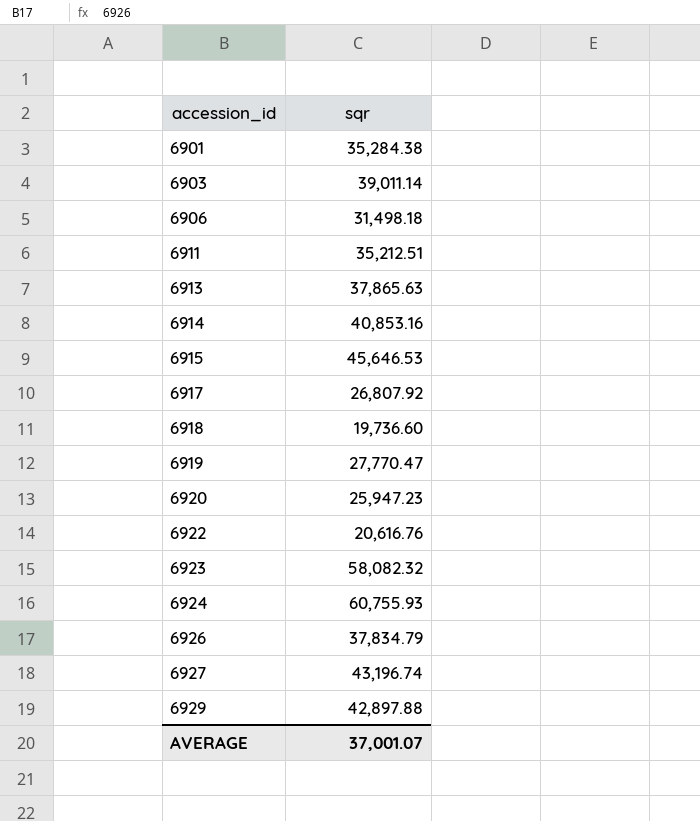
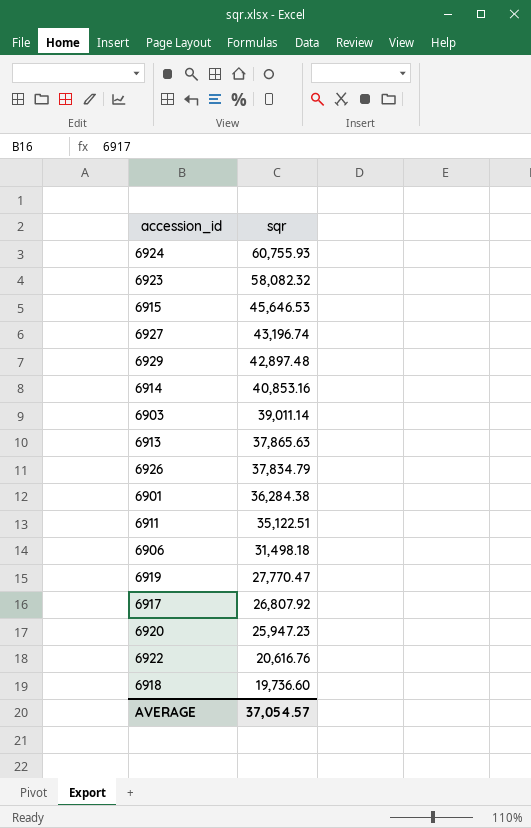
row order: accession_id ascending -> sqr descending
6929 | sqr: 42,897.88 -> 42,897.48
6901 | sqr: 35,284.38 -> 36,284.38
6911 | sqr: 35,212.51 -> 35,122.51
AVERAGE | sqr: 37,001.07 -> 37,054.57

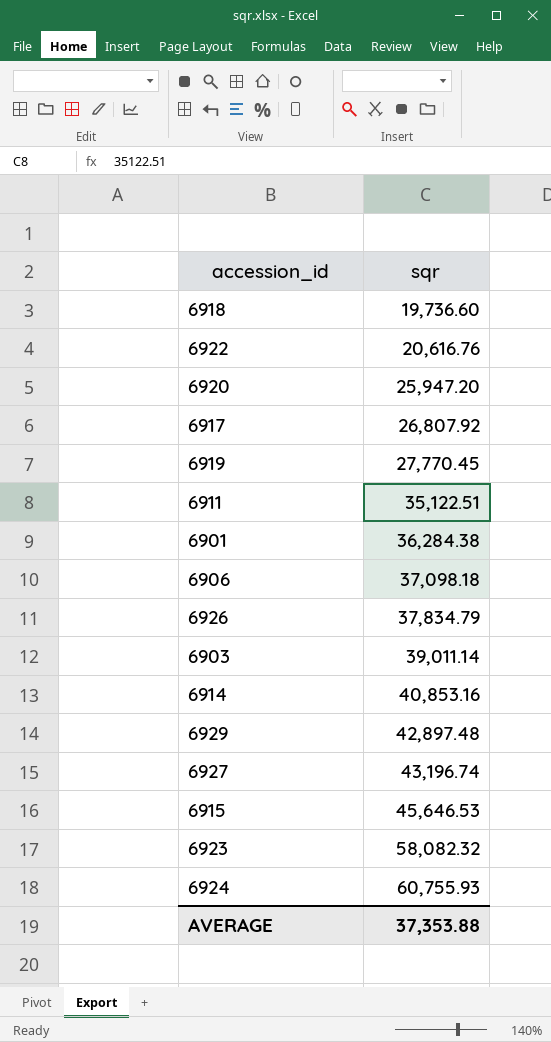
row order: sqr descending -> sqr ascending
row 6913: 37,865.63 -> none
6920 | sqr: 25,947.23 -> 25,947.20
6919 | sqr: 27,770.47 -> 27,770.45
6906 | sqr: 31,498.18 -> 37,098.18
AVERAGE | sqr: 37,054.57 -> 37,353.88

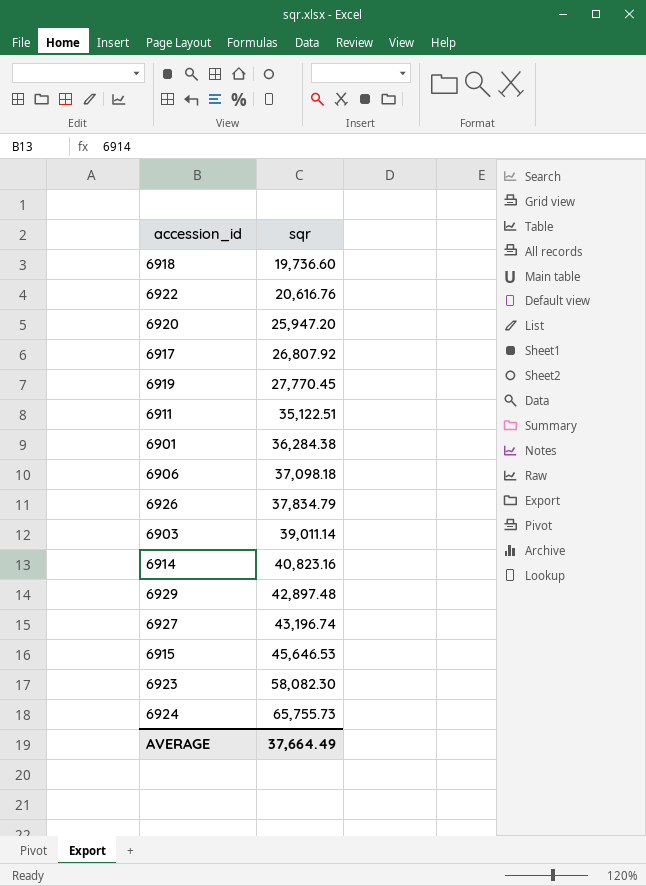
6914 | sqr: 40,853.16 -> 40,823.16
6923 | sqr: 58,082.32 -> 58,082.30
6924 | sqr: 60,755.93 -> 65,755.73
AVERAGE | sqr: 37,353.88 -> 37,664.49

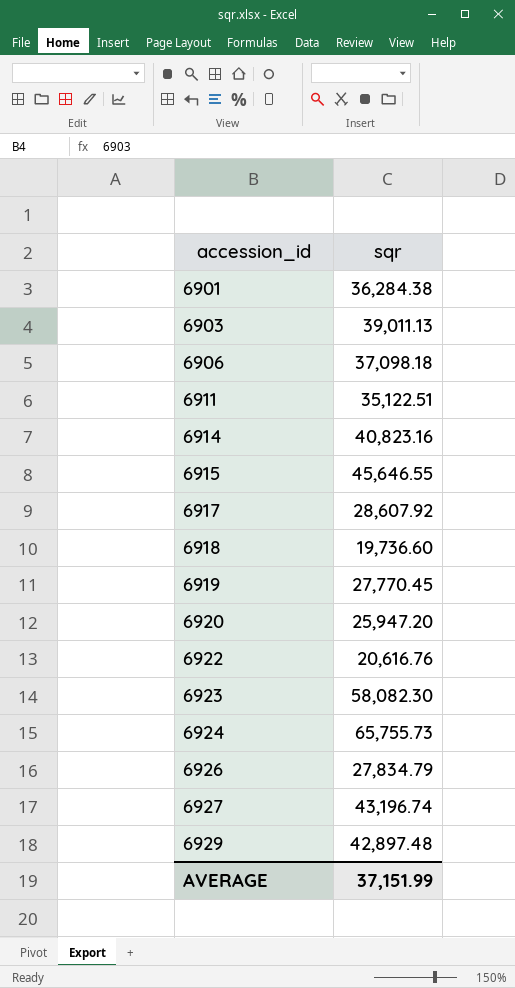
row order: sqr ascending -> accession_id ascending
6903 | sqr: 39,011.14 -> 39,011.13
6915 | sqr: 45,646.53 -> 45,646.55
6917 | sqr: 26,807.92 -> 28,607.92
6926 | sqr: 37,834.79 -> 27,834.79
AVERAGE | sqr: 37,664.49 -> 37,151.99

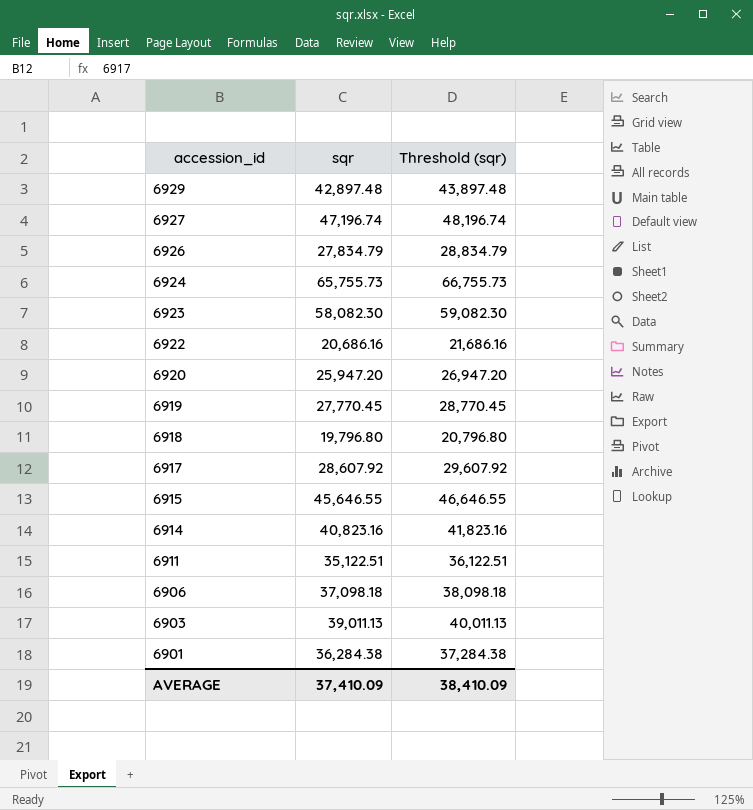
row order: accession_id ascending -> accession_id descending
column Threshold (sqr) | formula: none -> [sqr] + 1000
6927 | sqr: 43,196.74 -> 47,196.74
6922 | sqr: 20,616.76 -> 20,686.16
6918 | sqr: 19,736.60 -> 19,796.80
AVERAGE | sqr: 37,151.99 -> 37,410.09

